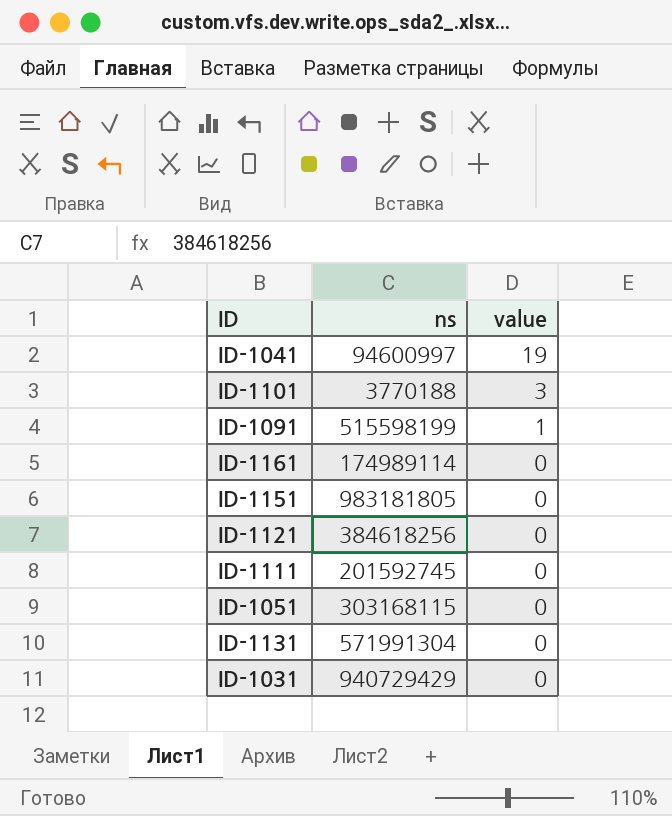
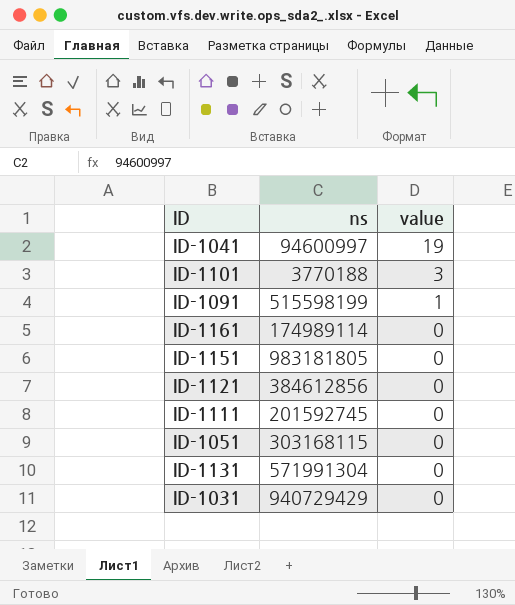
ID-1121 | ns: 384618256 -> 384612856

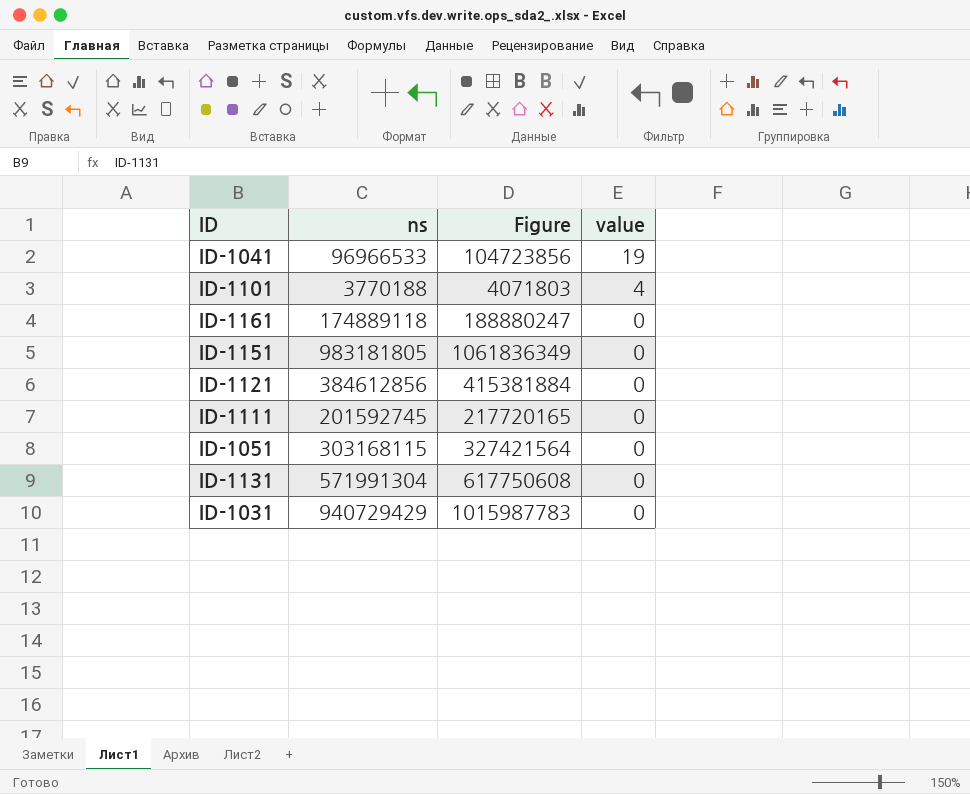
column Figure | formula: none -> [ns] * 1.08
row ID-1091: 515598199 | 1 -> none
ID-1041 | ns: 94600997 -> 96966533
ID-1101 | value: 3 -> 4
ID-1161 | ns: 174989114 -> 174889118

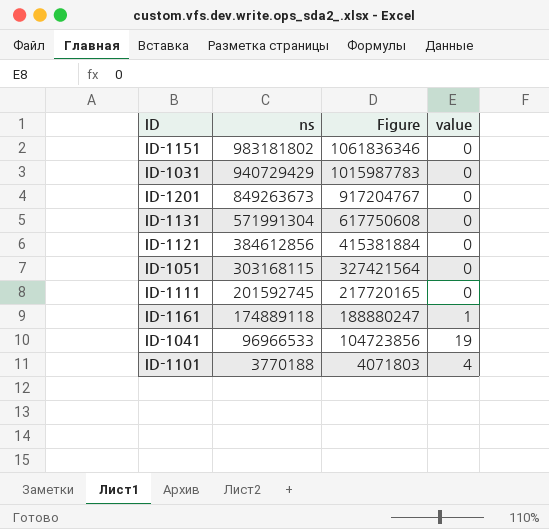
row order: value descending -> ns descending
ID-1151 | ns: 983181805 -> 983181802
ID-1151 | Figure: 1061836349 -> 1061836346
row ID-1201: none -> 849263673 | 917204767 | 0
ID-1161 | value: 0 -> 1

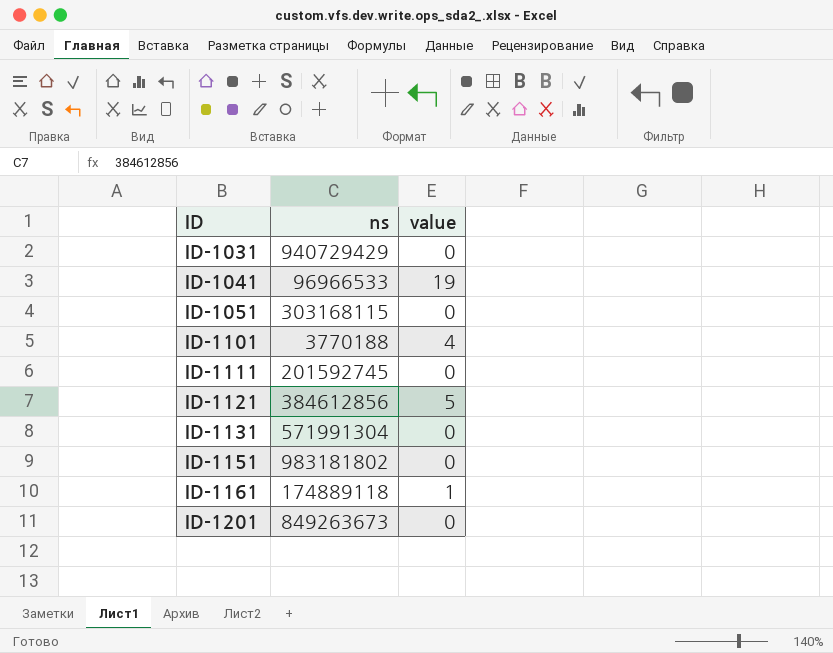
row order: ns descending -> ID ascending
column Figure | formula: [ns] * 1.08 -> none
ID-1121 | value: 0 -> 5

